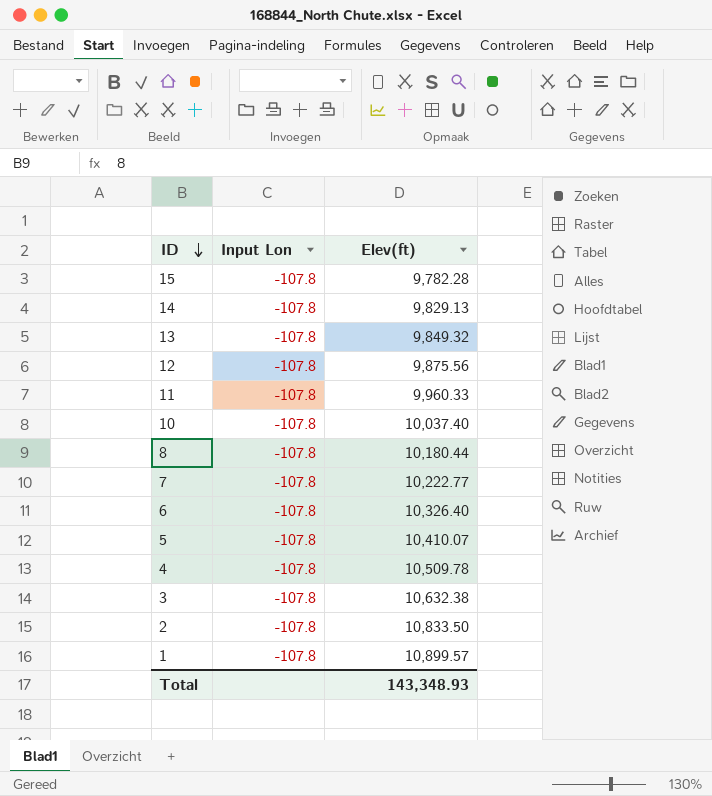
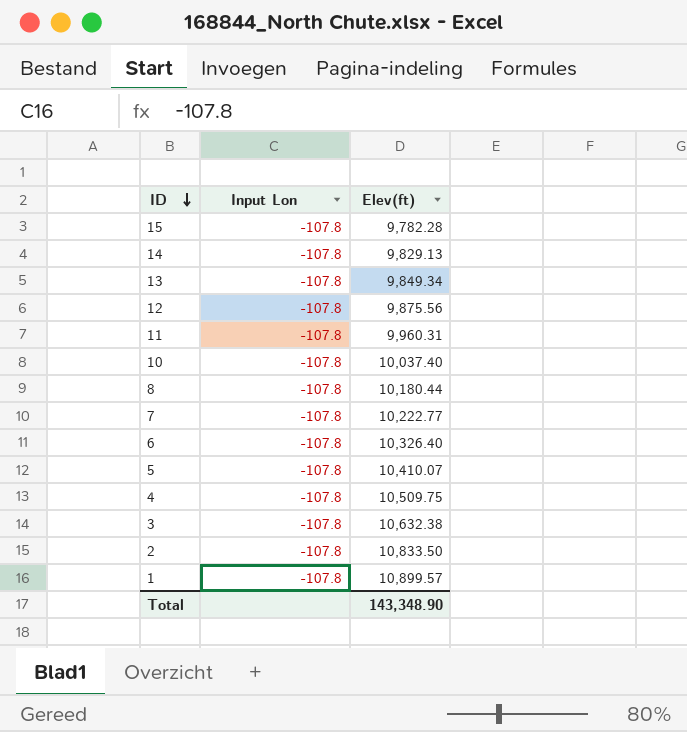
13 | Elev(ft): 9,849.32 -> 9,849.34
11 | Elev(ft): 9,960.33 -> 9,960.31
4 | Elev(ft): 10,509.78 -> 10,509.75
Total | Elev(ft): 143,348.93 -> 143,348.90

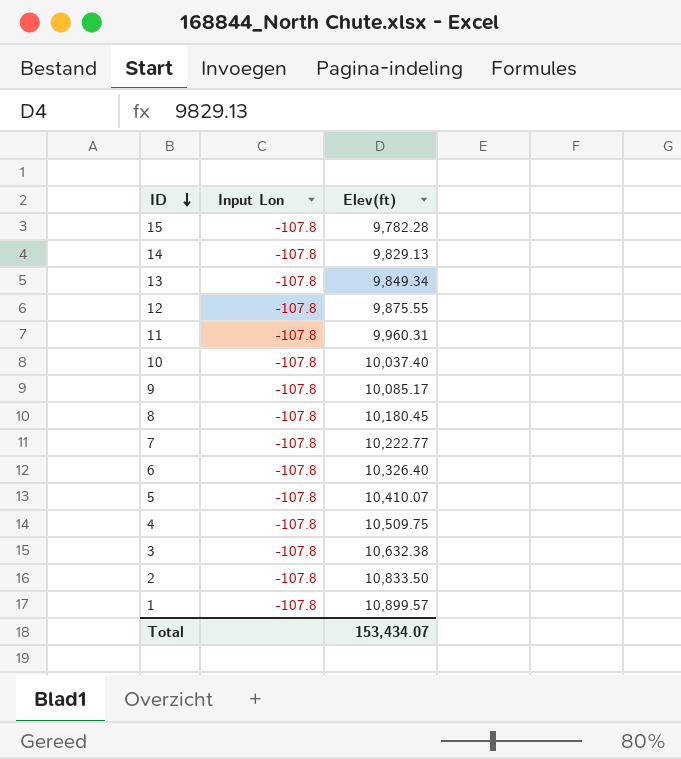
12 | Elev(ft): 9,875.56 -> 9,875.55
row 9: none -> -107.8 | 10,085.17
8 | Elev(ft): 10,180.44 -> 10,180.45
Total | Elev(ft): 143,348.90 -> 153,434.07

